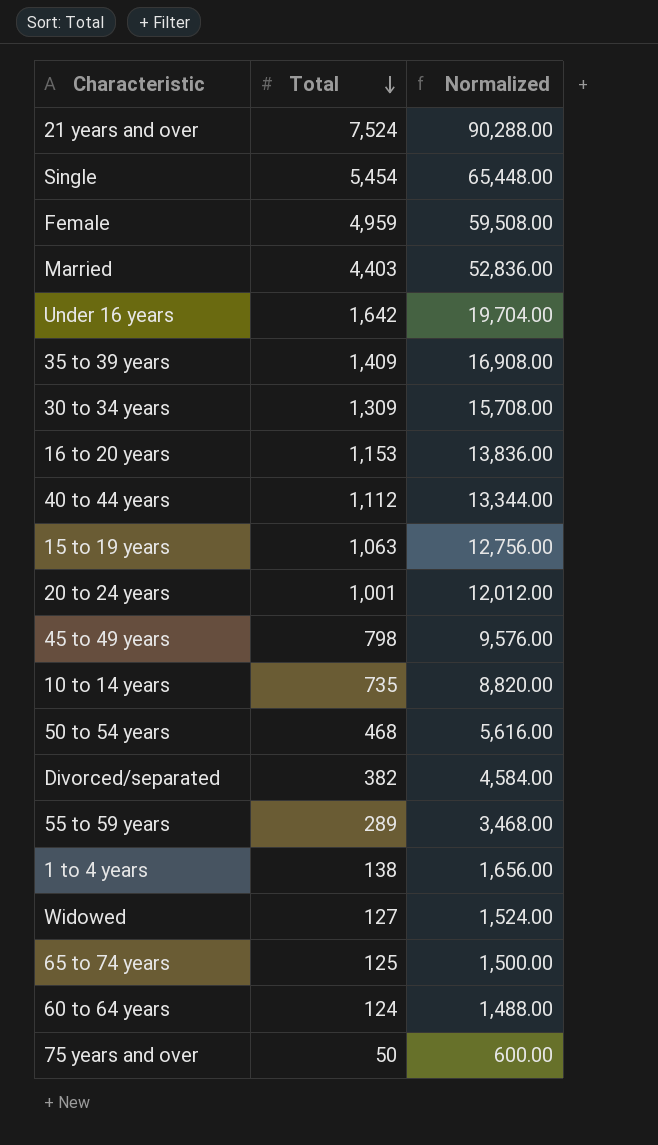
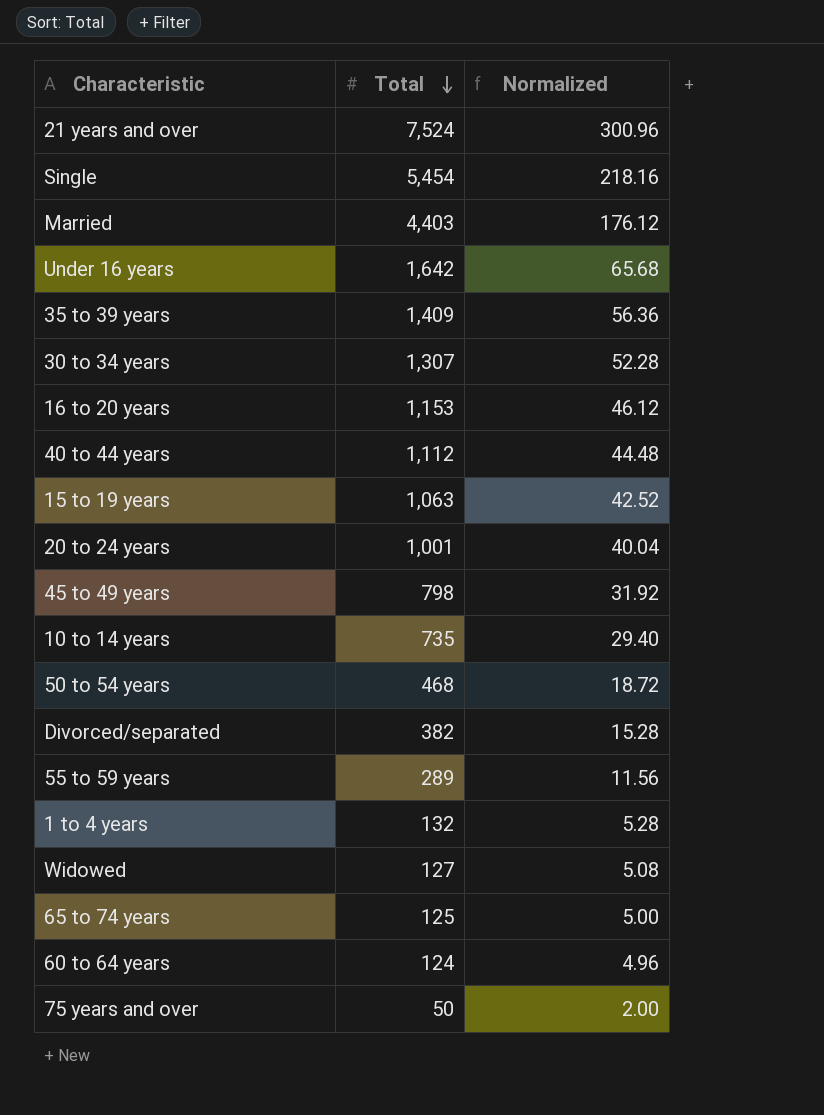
column Normalized | formula: [Total] * 12 -> [Total] * 0.04
row Female: 4,959 | 59,508.00 -> none
30 to 34 years | Total: 1,309 -> 1,307
1 to 4 years | Total: 138 -> 132

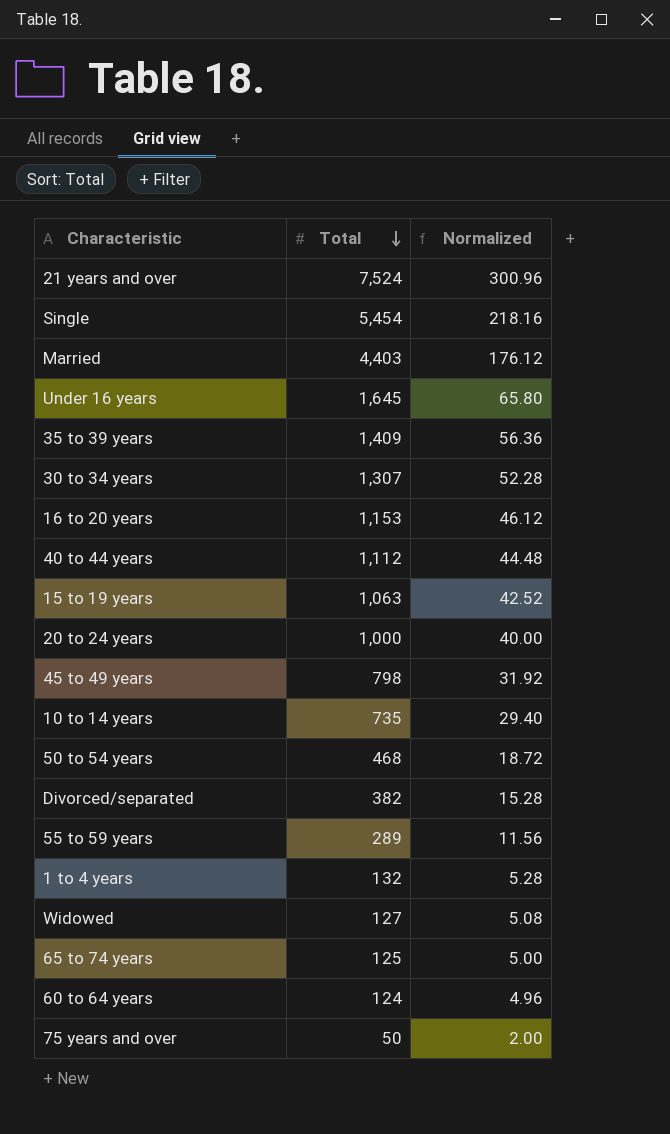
Under 16 years | Total: 1,642 -> 1,645
Under 16 years | Normalized: 65.68 -> 65.80
20 to 24 years | Total: 1,001 -> 1,000
20 to 24 years | Normalized: 40.04 -> 40.00

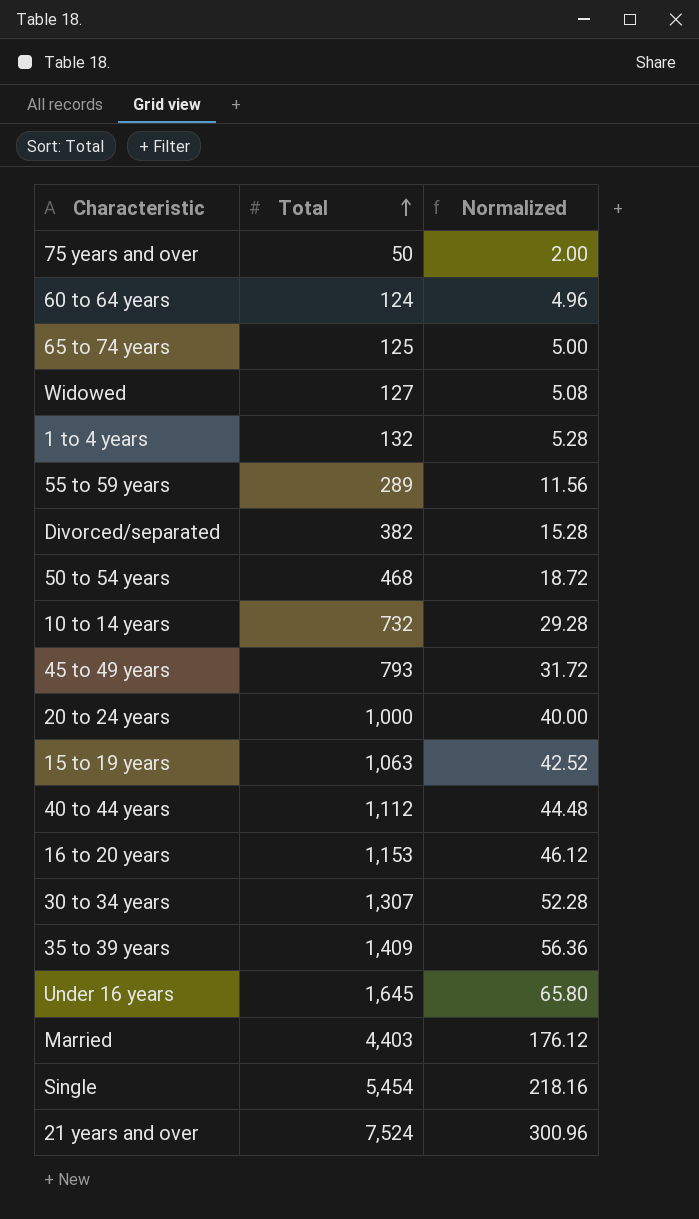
row order: Total descending -> Total ascending
10 to 14 years | Total: 735 -> 732
10 to 14 years | Normalized: 29.40 -> 29.28
45 to 49 years | Total: 798 -> 793
45 to 49 years | Normalized: 31.92 -> 31.72

